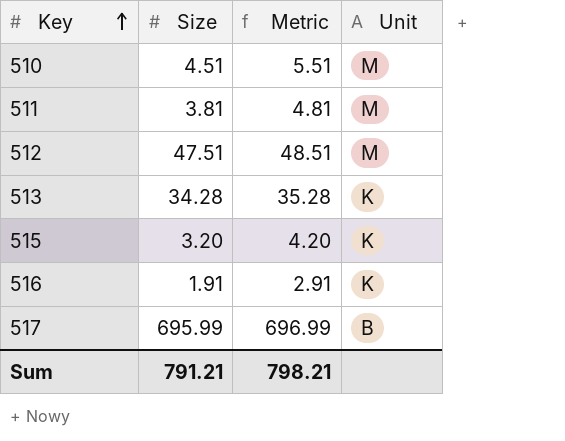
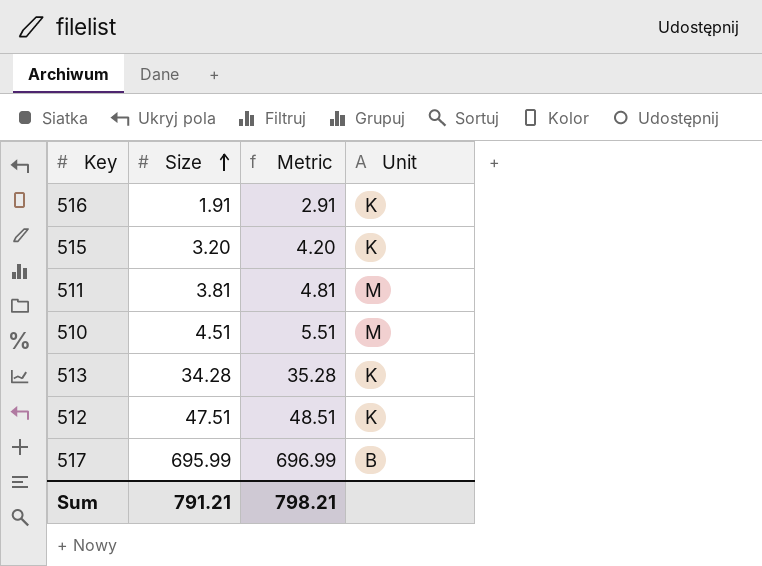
row order: Key ascending -> Size ascending
512 | Unit: M -> K

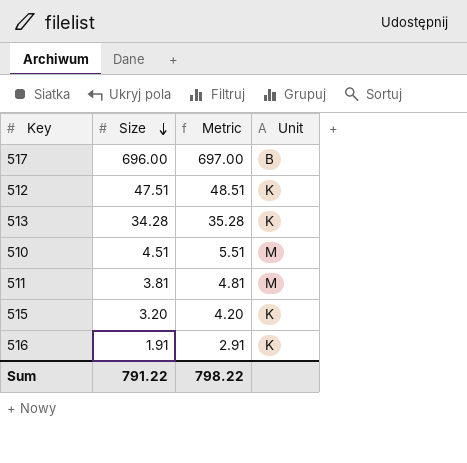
row order: Size ascending -> Size descending
517 | Size: 695.99 -> 696.00
517 | Metric: 696.99 -> 697.00
Sum | Size: 791.21 -> 791.22
Sum | Metric: 798.21 -> 798.22

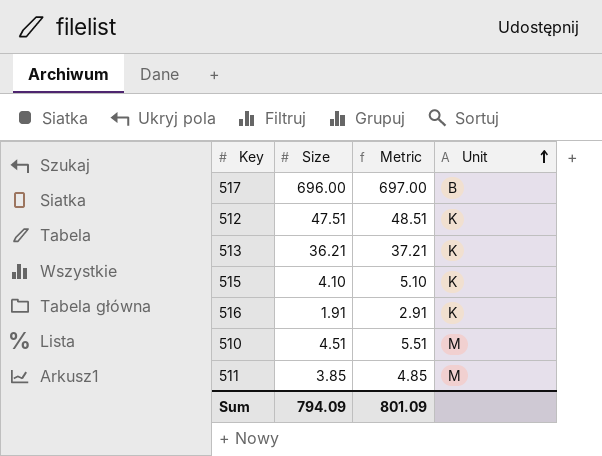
row order: Size descending -> Unit ascending
513 | Size: 34.28 -> 36.21
513 | Metric: 35.28 -> 37.21
515 | Size: 3.20 -> 4.10
515 | Metric: 4.20 -> 5.10
511 | Size: 3.81 -> 3.85
511 | Metric: 4.81 -> 4.85
Sum | Size: 791.22 -> 794.09
Sum | Metric: 798.22 -> 801.09

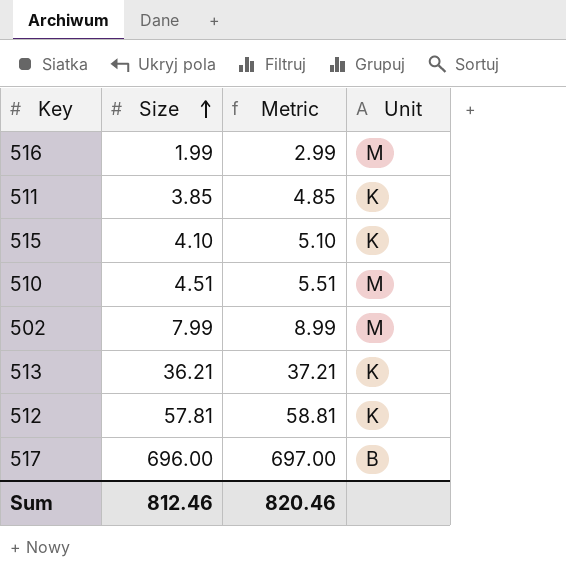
row order: Unit ascending -> Size ascending
516 | Size: 1.91 -> 1.99
516 | Metric: 2.91 -> 2.99
516 | Unit: K -> M
511 | Unit: M -> K
row 502: none -> 7.99 | 8.99 | M
512 | Size: 47.51 -> 57.81
512 | Metric: 48.51 -> 58.81
Sum | Size: 794.09 -> 812.46
Sum | Metric: 801.09 -> 820.46

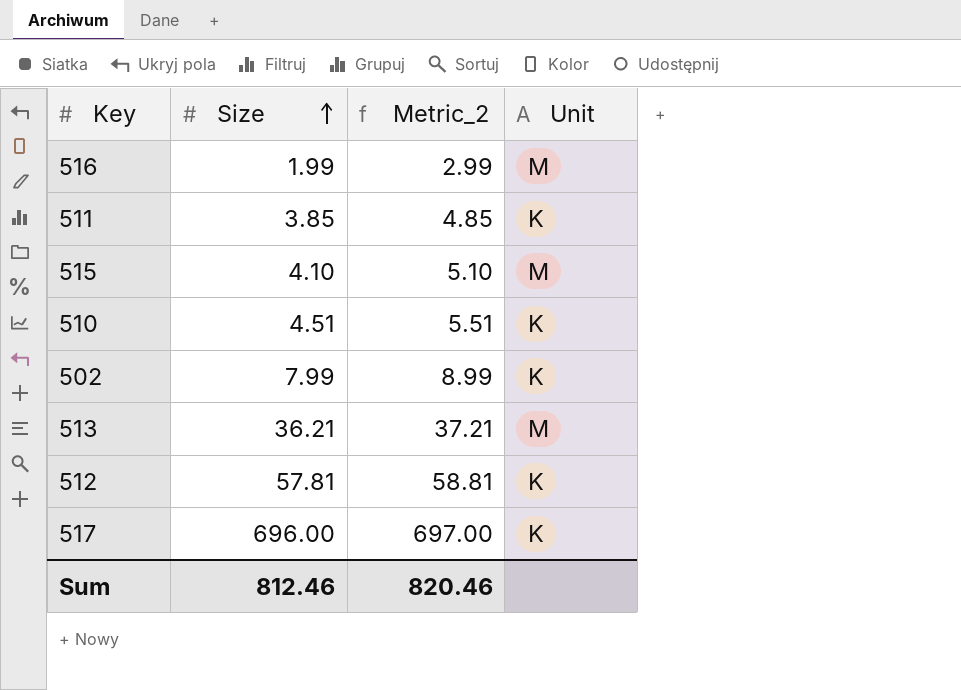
column name: Metric -> Metric_2
515 | Unit: K -> M
510 | Unit: M -> K
502 | Unit: M -> K
513 | Unit: K -> M
517 | Unit: B -> K

